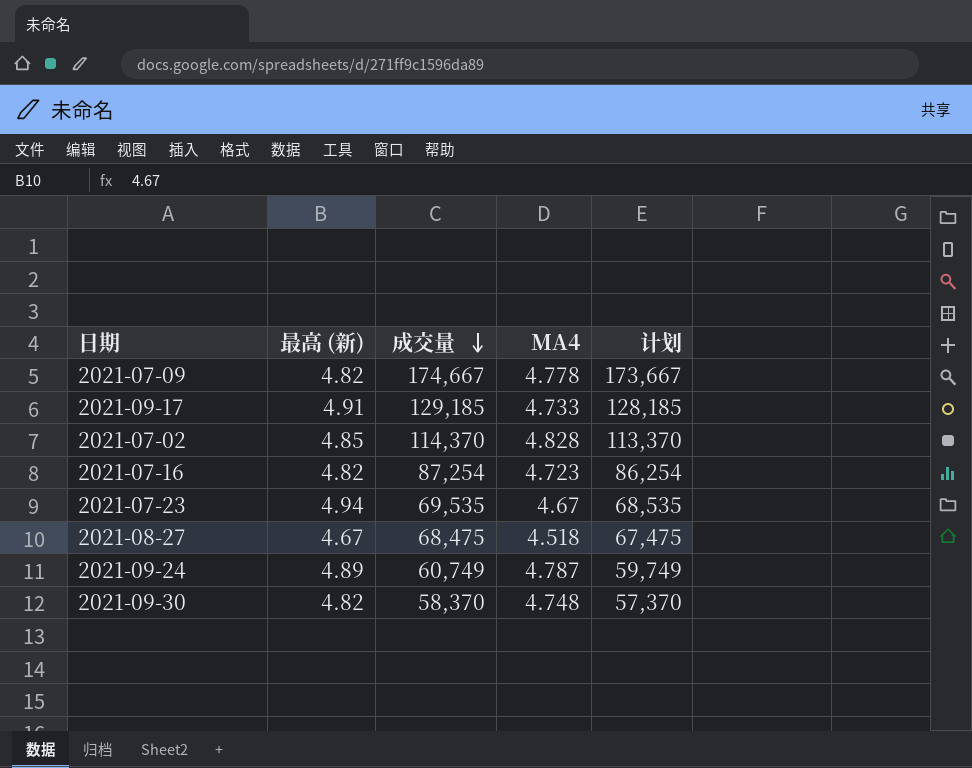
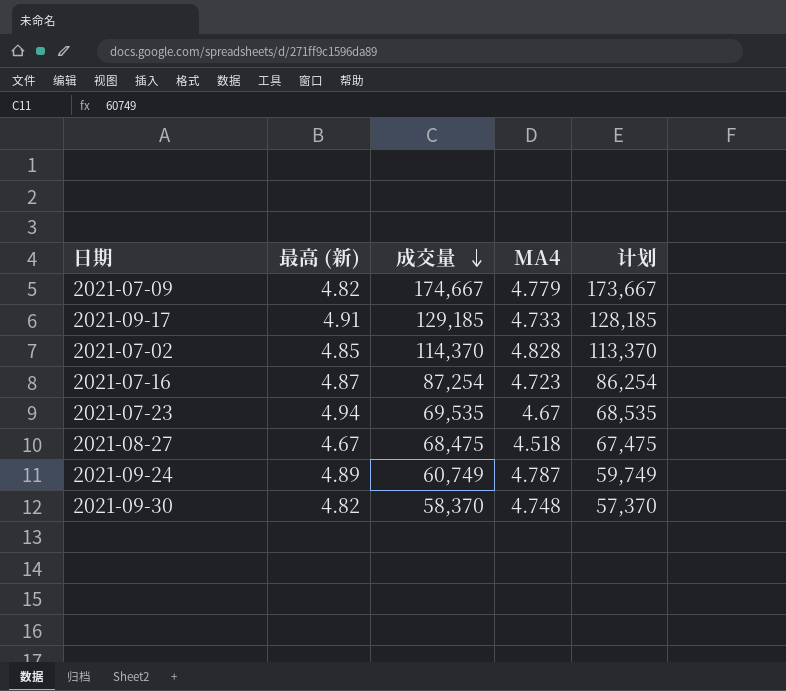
2021-07-09 | MA4: 4.778 -> 4.779
2021-07-16 | 最高 (新): 4.82 -> 4.87

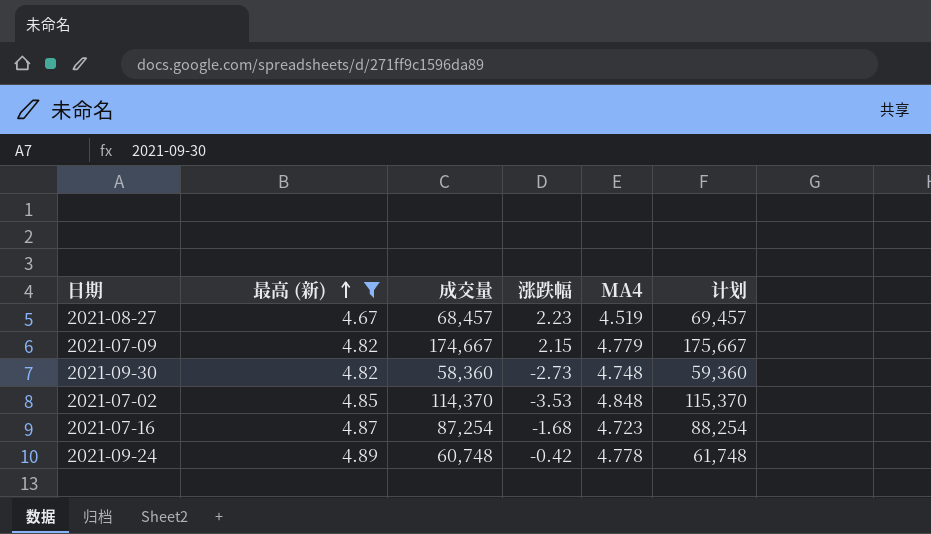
filter: none -> 最高 (新) <= 4.89
row order: 成交量 descending -> 最高 (新) ascending
column 涨跌幅 | position: none -> 4
column 计划 | formula: [成交量] - 1000 -> [成交量] + 1000
2021-08-27 | 成交量: 68,475 -> 68,457
2021-08-27 | MA4: 4.518 -> 4.519
2021-09-30 | 成交量: 58,370 -> 58,360
2021-07-02 | MA4: 4.828 -> 4.848
2021-09-24 | 成交量: 60,749 -> 60,748
2021-09-24 | MA4: 4.787 -> 4.778

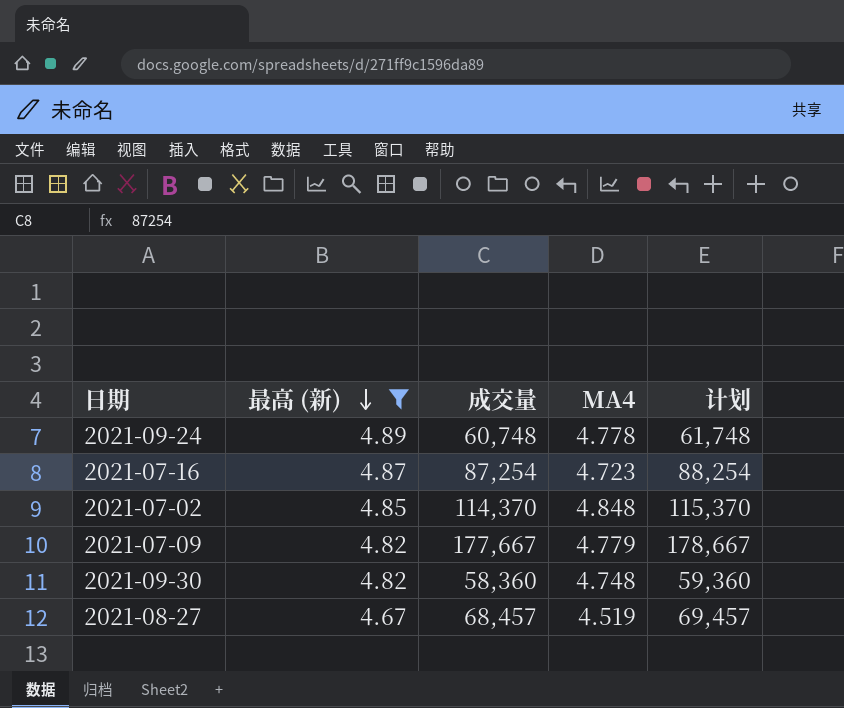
row order: 最高 (新) ascending -> 最高 (新) descending
column 涨跌幅 | position: 4 -> none
2021-07-09 | 成交量: 174,667 -> 177,667
2021-07-09 | 计划: 175,667 -> 178,667

